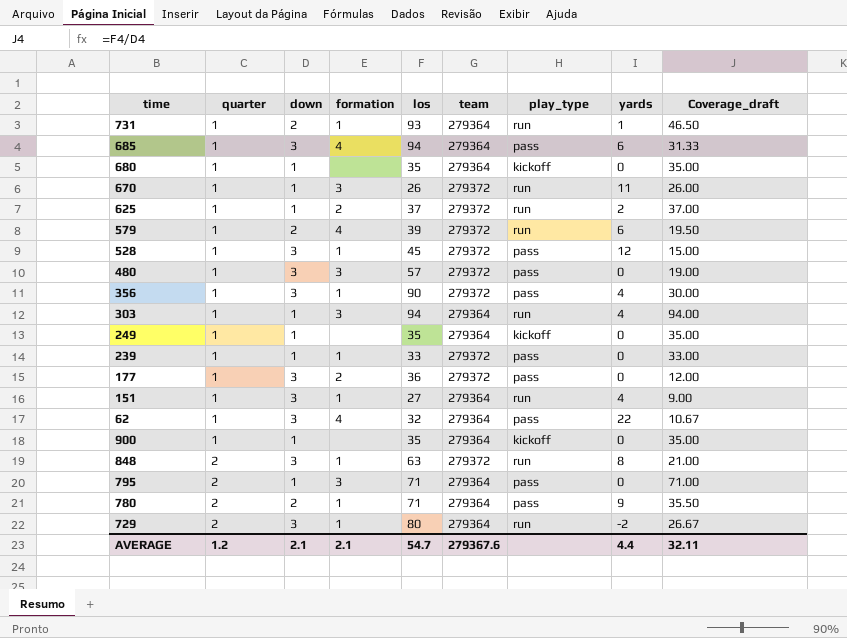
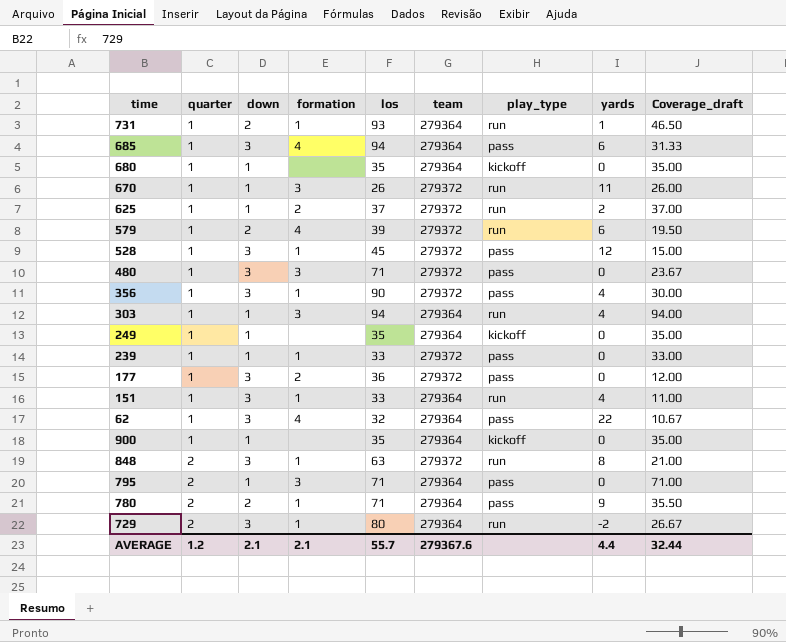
480 | los: 57 -> 71
480 | Coverage_draft: 19.00 -> 23.67
151 | los: 27 -> 33
151 | Coverage_draft: 9.00 -> 11.00
AVERAGE | los: 54.7 -> 55.7
AVERAGE | Coverage_draft: 32.11 -> 32.44

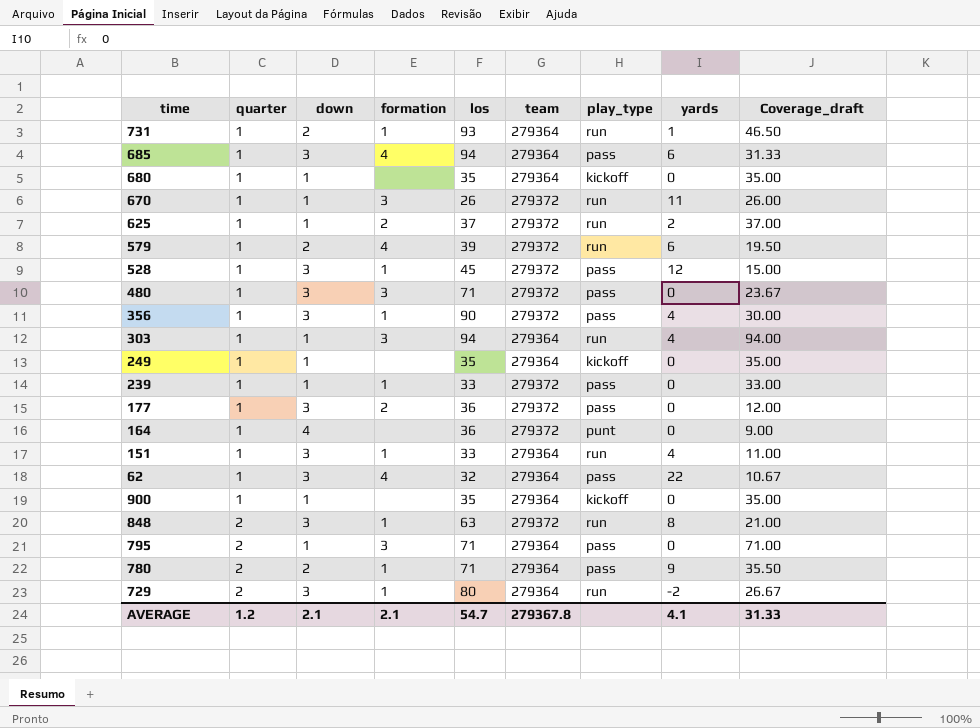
row 164: none -> 1 | 4 | none | 36 | 279372 | punt | 0 | 9.00
AVERAGE | los: 55.7 -> 54.7
AVERAGE | team: 279367.6 -> 279367.8
AVERAGE | yards: 4.4 -> 4.1
AVERAGE | Coverage_draft: 32.44 -> 31.33

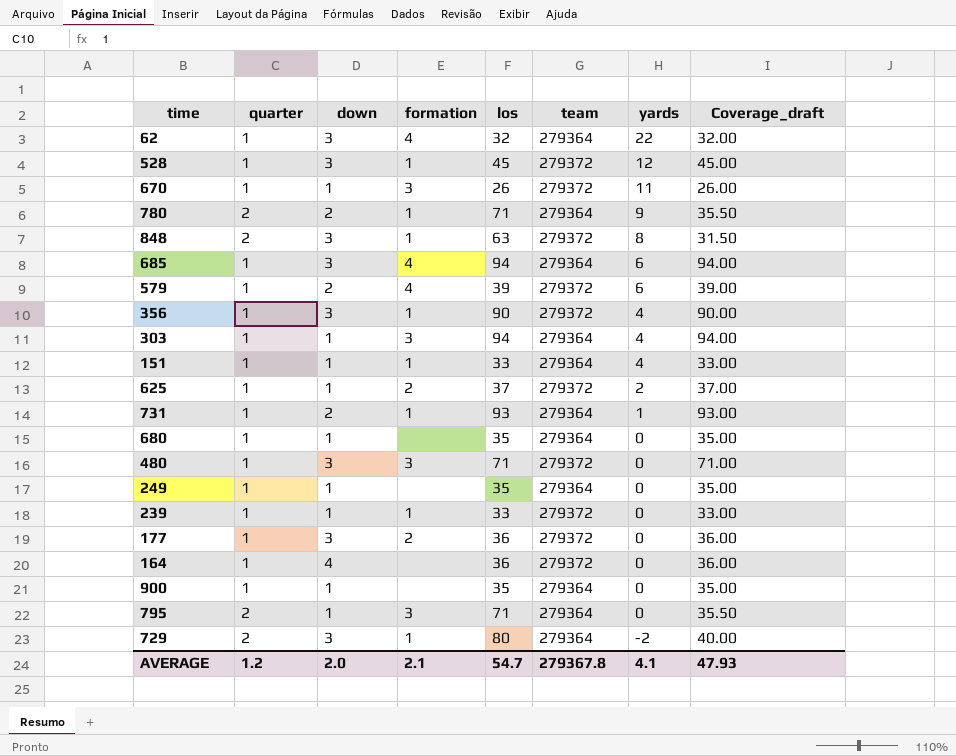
row order: quarter ascending -> yards descending
column play_type | position: 7 -> none
column Coverage_draft | formula: [los] / [down] -> [los] / [quarter]
151 | down: 3 -> 1
AVERAGE | down: 2.1 -> 2.0
AVERAGE | Coverage_draft: 31.33 -> 47.93

